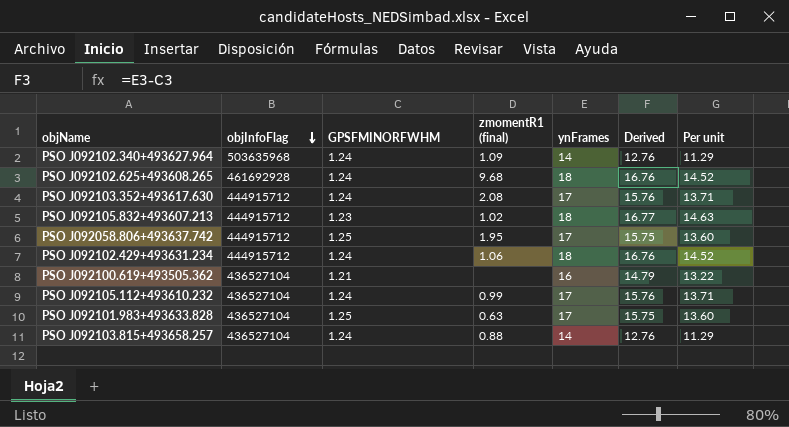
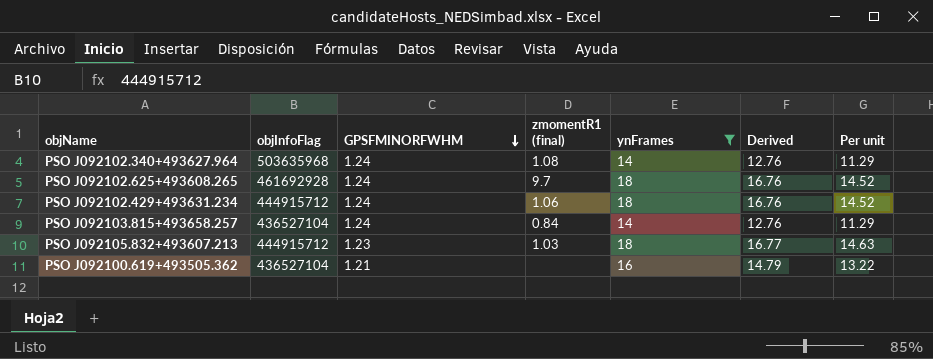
filter: none -> ynFrames != 17
row order: objInfoFlag descending -> GPSFMINORFWHM descending
PSO J092102.340+493627.964 | zmomentR1 (final): 1.09 -> 1.08
PSO J092102.625+493608.265 | zmomentR1 (final): 9.68 -> 9.7
PSO J092103.815+493658.257 | zmomentR1 (final): 0.88 -> 0.84
PSO J092105.832+493607.213 | zmomentR1 (final): 1.02 -> 1.03

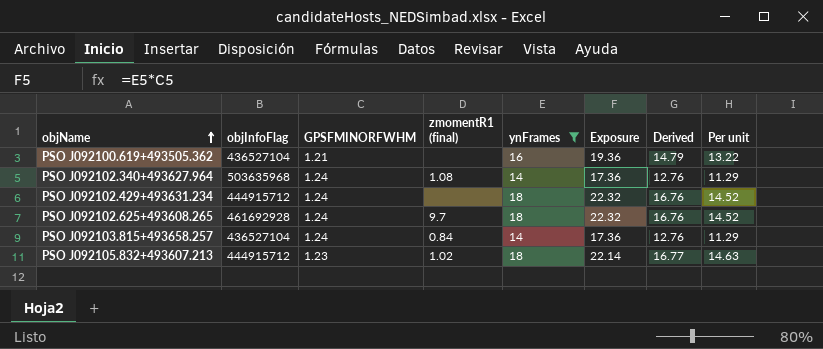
row order: GPSFMINORFWHM descending -> objName ascending
column Exposure | formula: none -> [GPSFMINORFWHM] * [ynFrames]
PSO J092102.429+493631.234 | zmomentR1 (final): 1.06 -> none
PSO J092105.832+493607.213 | zmomentR1 (final): 1.03 -> 1.02

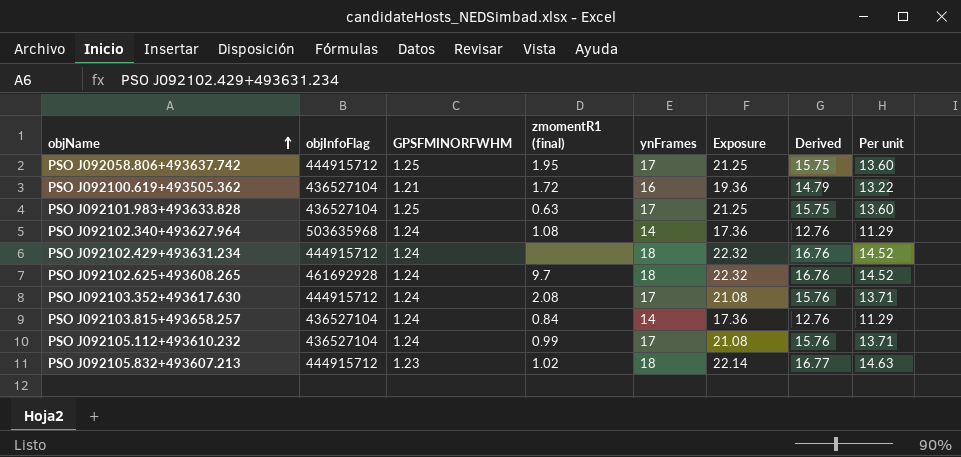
filter: ynFrames != 17 -> none
PSO J092100.619+493505.362 | zmomentR1 (final): none -> 1.72

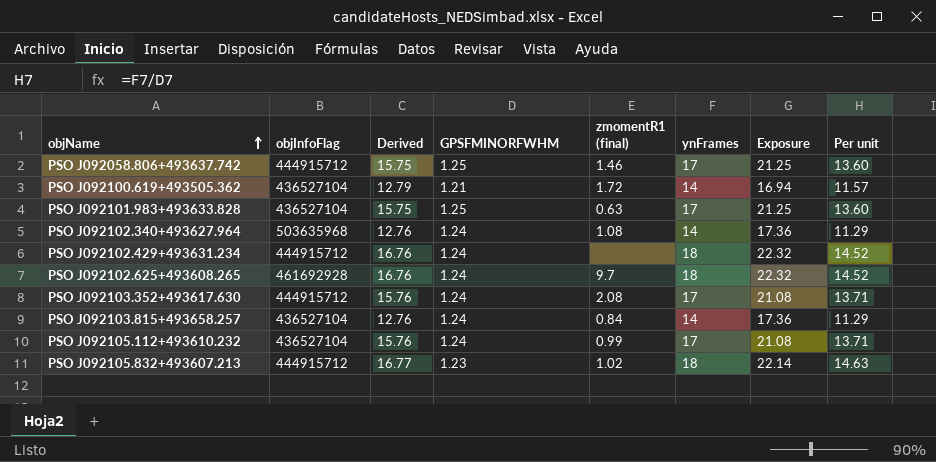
column Derived | position: 7 -> 3
PSO J092058.806+493637.742 | zmomentR1 (final): 1.95 -> 1.46
PSO J092100.619+493505.362 | Derived: 14.79 -> 12.79
PSO J092100.619+493505.362 | ynFrames: 16 -> 14
PSO J092100.619+493505.362 | Exposure: 19.36 -> 16.94
PSO J092100.619+493505.362 | Per unit: 13.22 -> 11.57

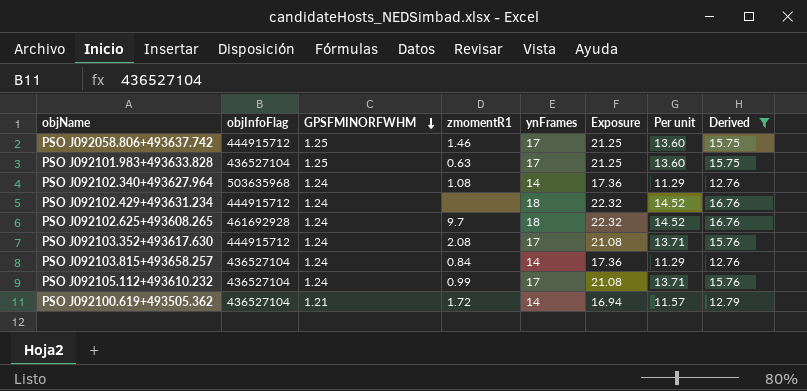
filter: none -> Derived != 16.77
row order: objName ascending -> GPSFMINORFWHM descending
column name: zmomentR1 (final) -> zmomentR1
column Derived | position: 3 -> 8

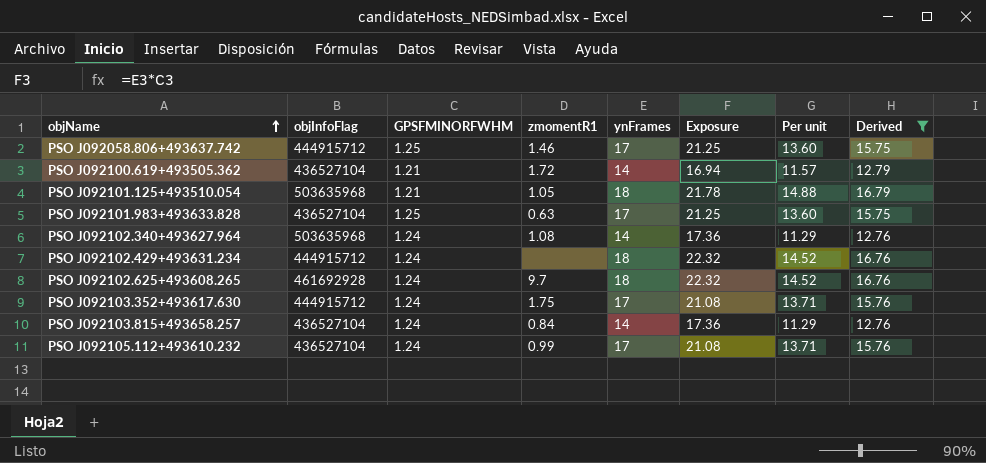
row order: GPSFMINORFWHM descending -> objName ascending
row PSO J092101.125+493510.054: none -> 503635968 | 1.21 | 1.05 | 18 | 21.78 | 14.88 | 16.79
PSO J092103.352+493617.630 | zmomentR1: 2.08 -> 1.75

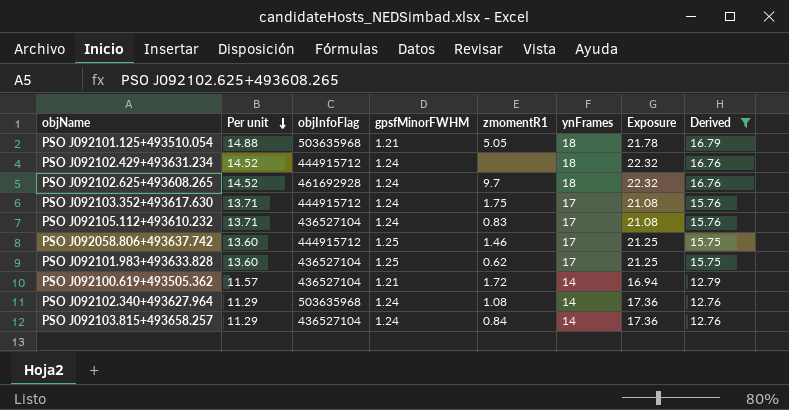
row order: objName ascending -> Per unit descending
column Per unit | position: 7 -> 2
column name: GPSFMINORFWHM -> gpsfMinorFWHM
PSO J092101.125+493510.054 | zmomentR1: 1.05 -> 5.05
PSO J092105.112+493610.232 | zmomentR1: 0.99 -> 0.83
PSO J092101.983+493633.828 | zmomentR1: 0.63 -> 0.62

